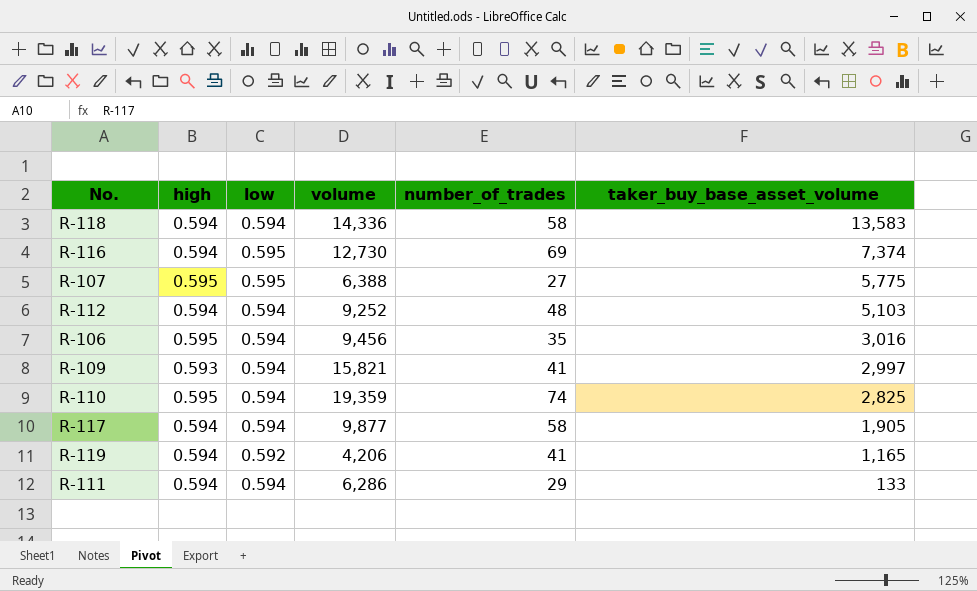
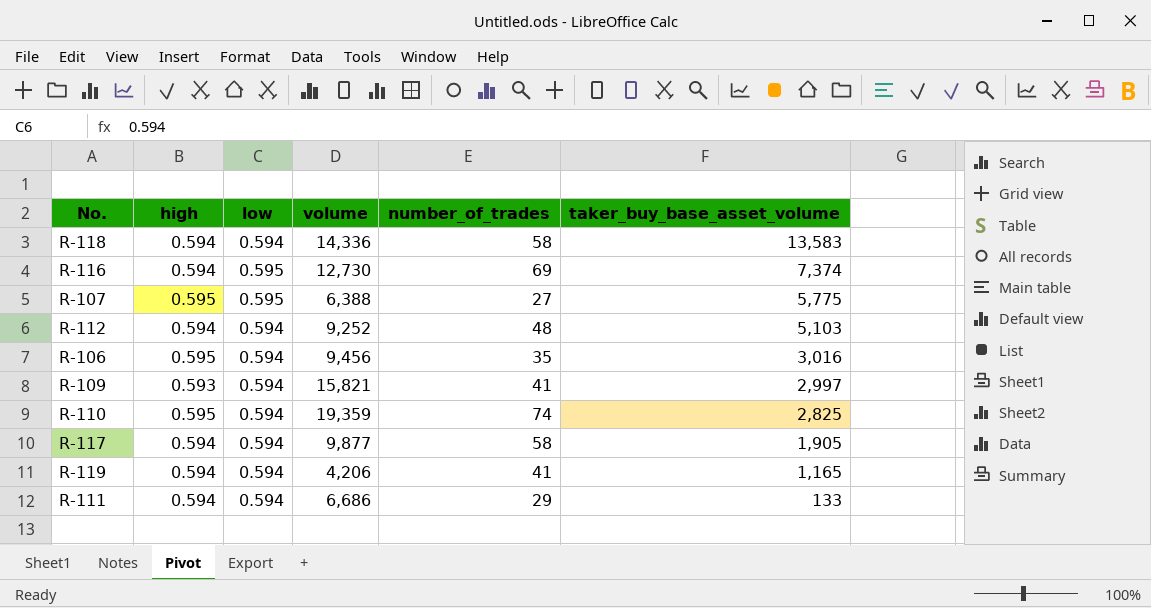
R-119 | low: 0.592 -> 0.594
R-111 | volume: 6,286 -> 6,686

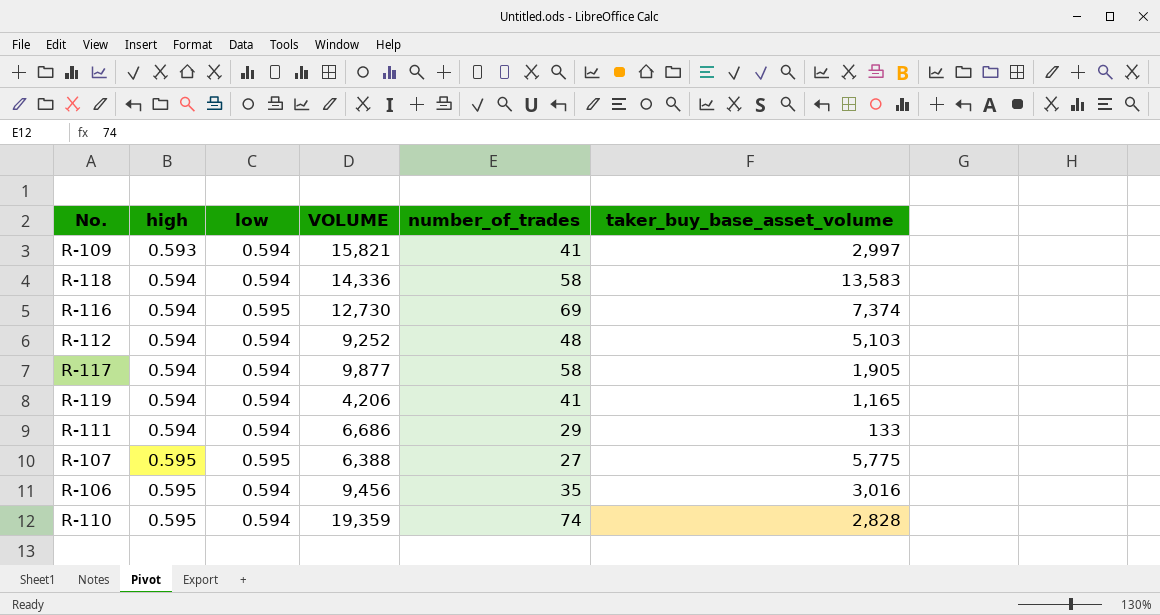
row order: taker_buy_base_asset_volume descending -> high ascending
column name: volume -> VOLUME
R-110 | taker_buy_base_asset_volume: 2,825 -> 2,828

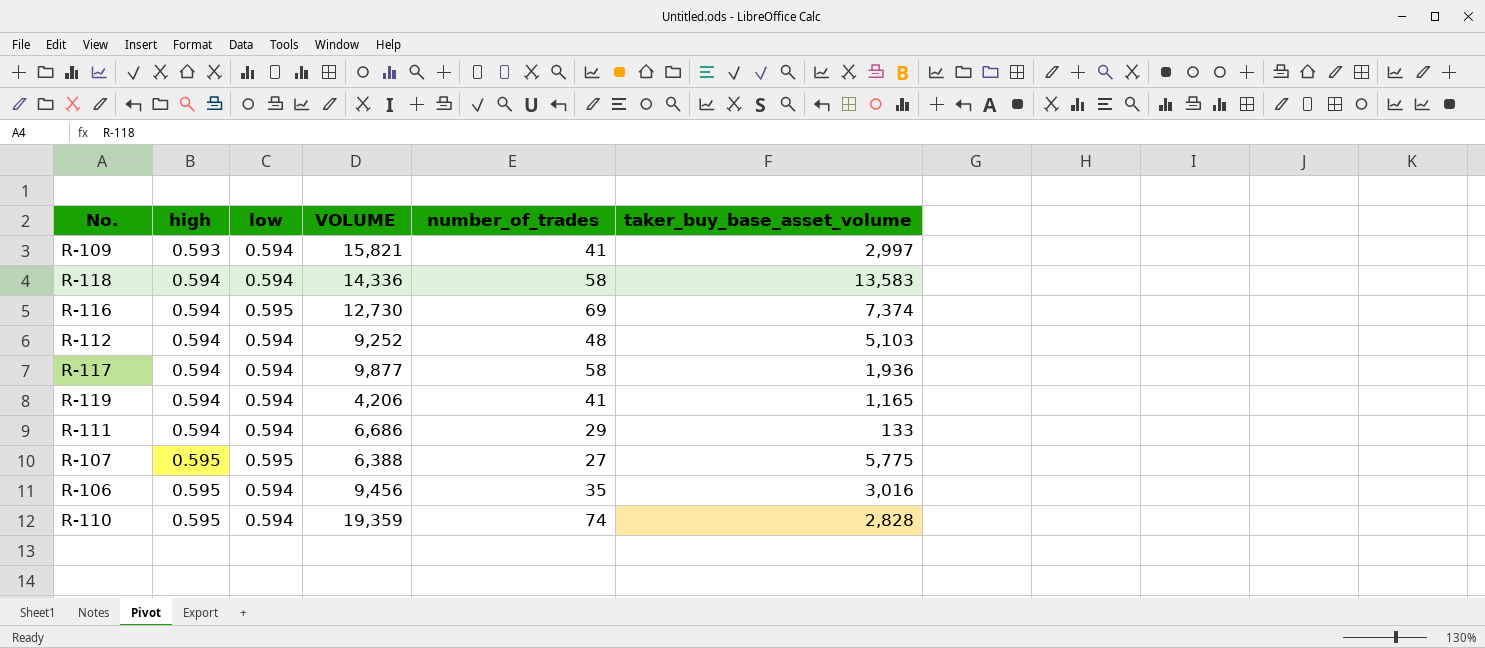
R-117 | taker_buy_base_asset_volume: 1,905 -> 1,936

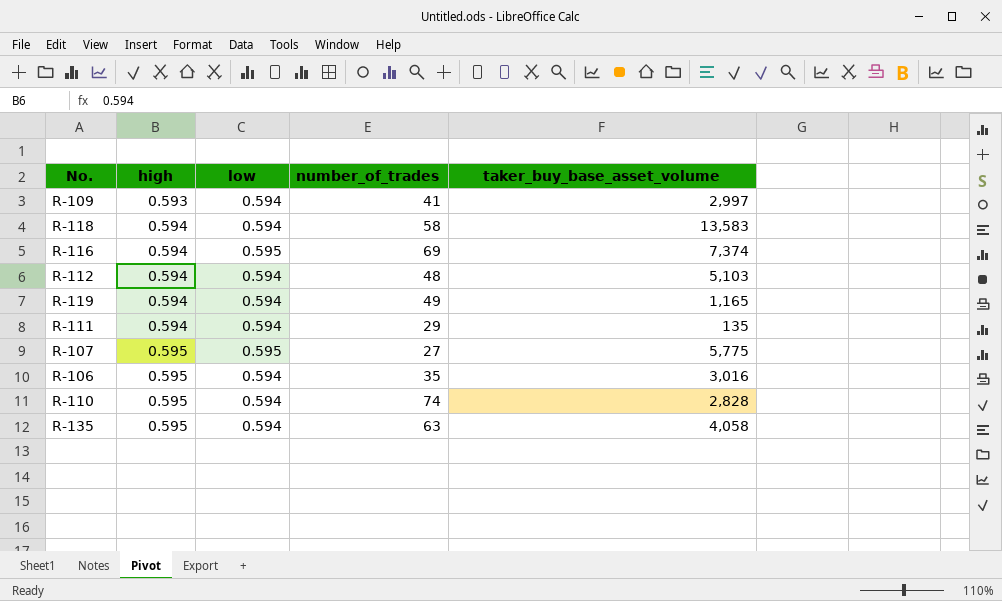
column VOLUME | position: 4 -> none
row R-117: 0.594 | 0.594 | 9,877 | 58 | 1,936 -> none
R-119 | number_of_trades: 41 -> 49
R-111 | taker_buy_base_asset_volume: 133 -> 135
row R-135: none -> 0.595 | 0.594 | 63 | 4,058

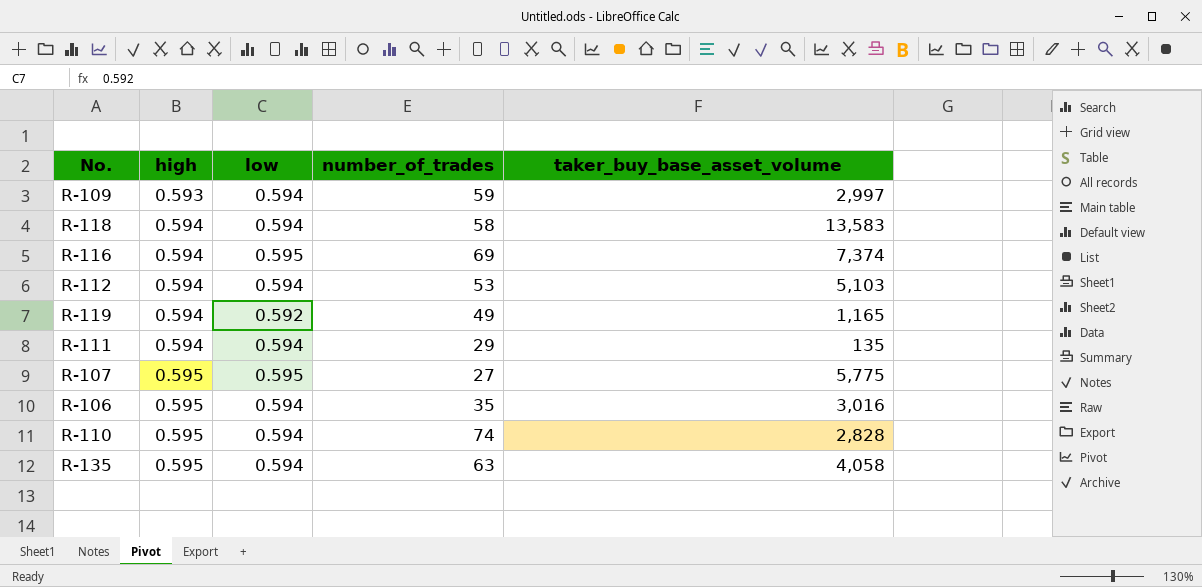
R-109 | number_of_trades: 41 -> 59
R-112 | number_of_trades: 48 -> 53
R-119 | low: 0.594 -> 0.592

